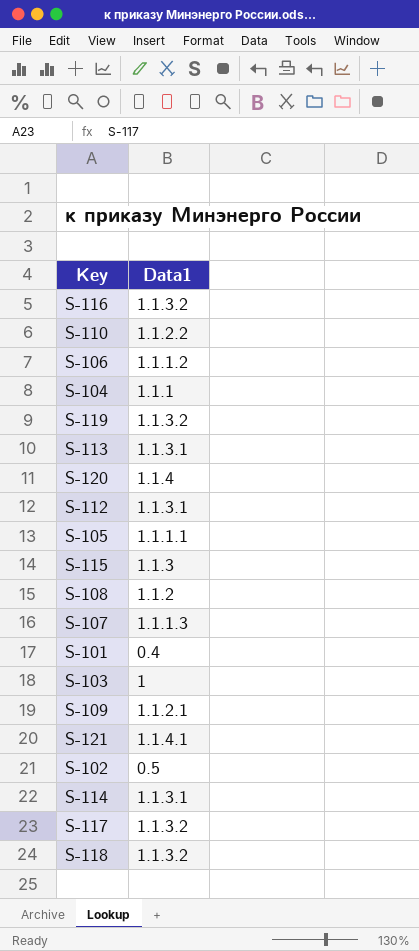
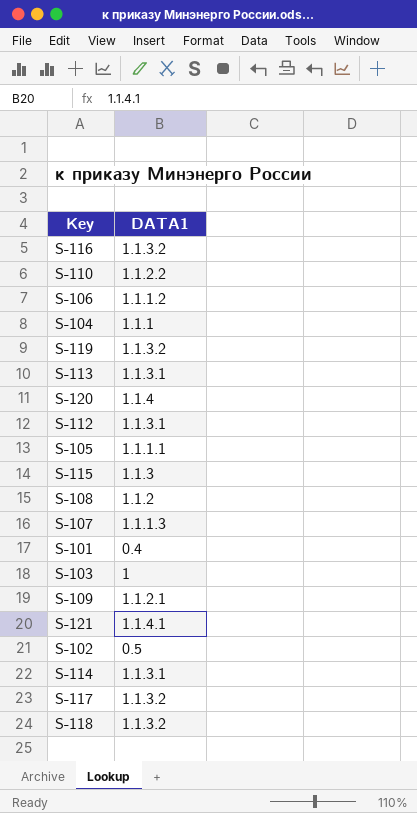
column name: Data1 -> DATA1

